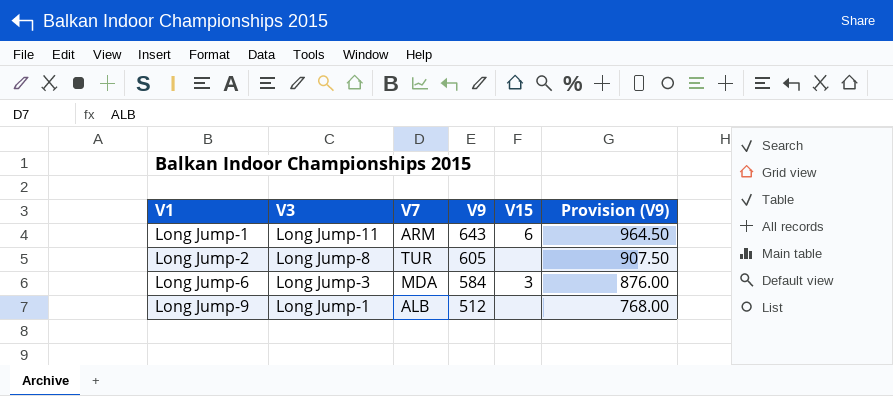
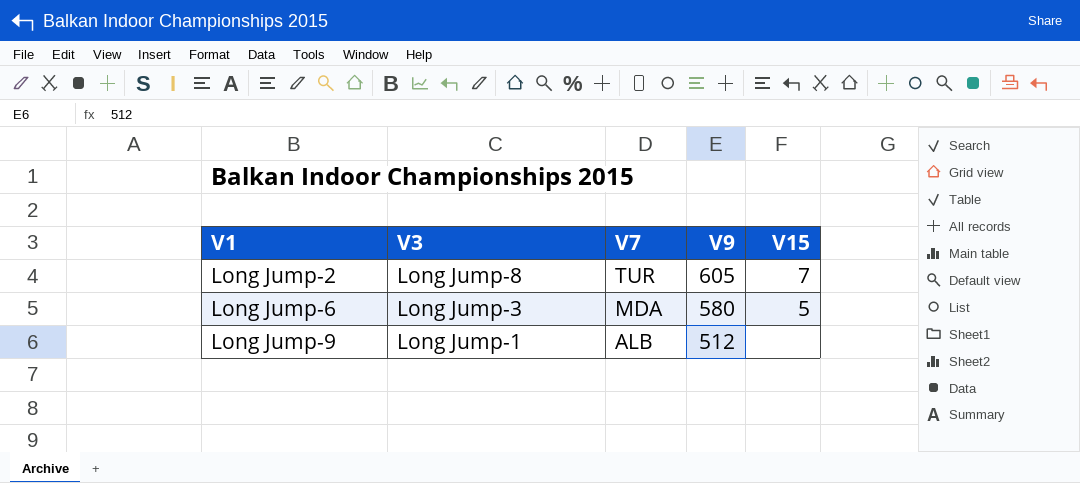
column Provision (V9) | formula: [V9] * 1.5 -> none
row Long Jump-1: Long Jump-11 | ARM | 643 | 6 | 964.50 -> none
Long Jump-2 | V15: none -> 7
Long Jump-6 | V9: 584 -> 580
Long Jump-6 | V15: 3 -> 5

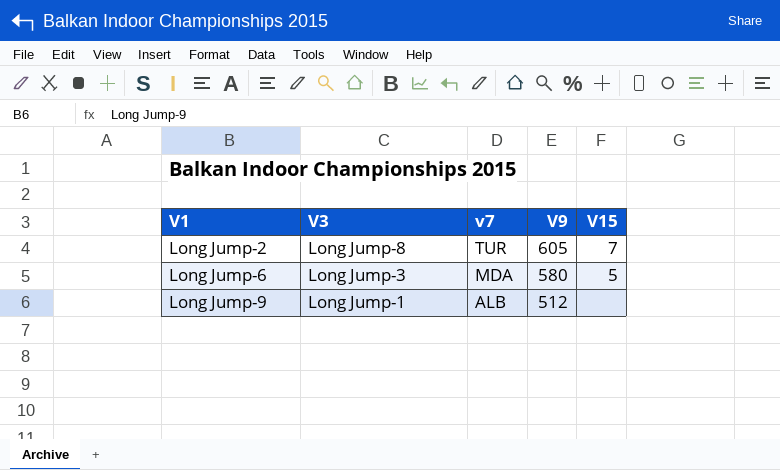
column name: V7 -> v7

